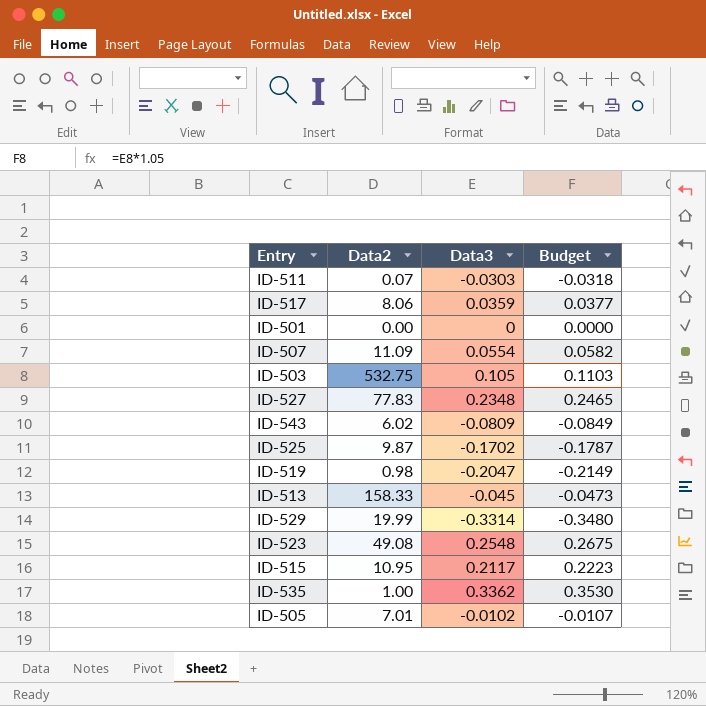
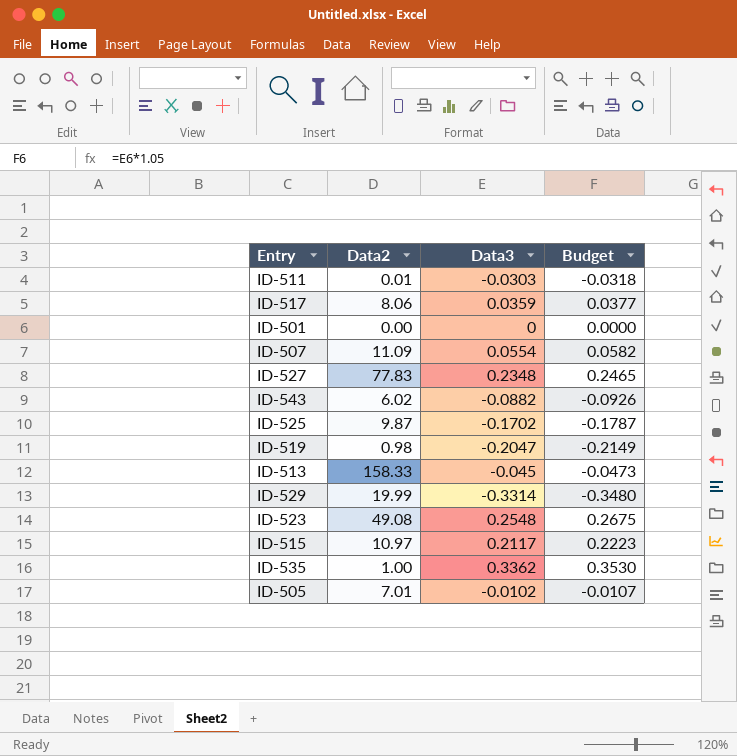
row ID-503: 532.75 | 0.105 | 0.1103 -> none
ID-511 | Data2: 0.07 -> 0.01
ID-543 | Data3: -0.0809 -> -0.0882
ID-543 | Budget: -0.0849 -> -0.0926
ID-515 | Data2: 10.95 -> 10.97

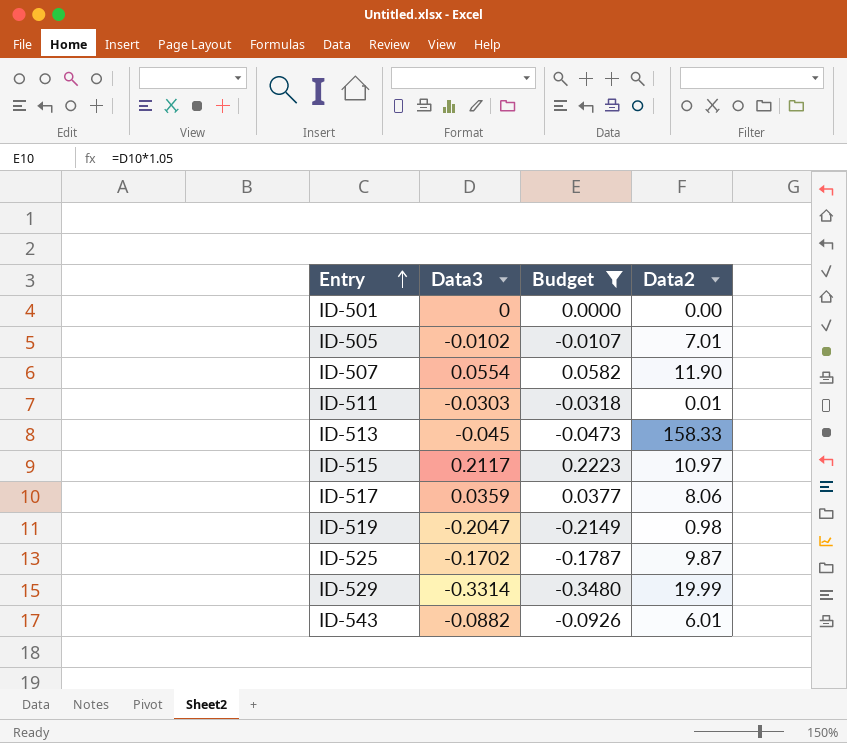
filter: none -> Budget <= 0.2223
row order: none -> Entry ascending
column Data2 | position: 2 -> 4
ID-507 | Data2: 11.09 -> 11.90
ID-543 | Data2: 6.02 -> 6.01

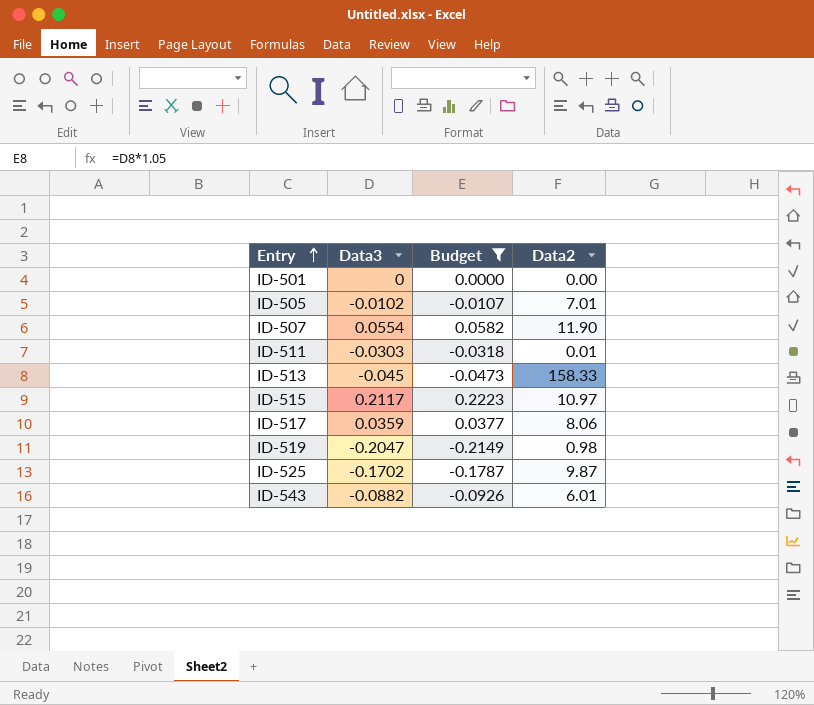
row ID-529: -0.3314 | -0.3480 | 19.99 -> none

